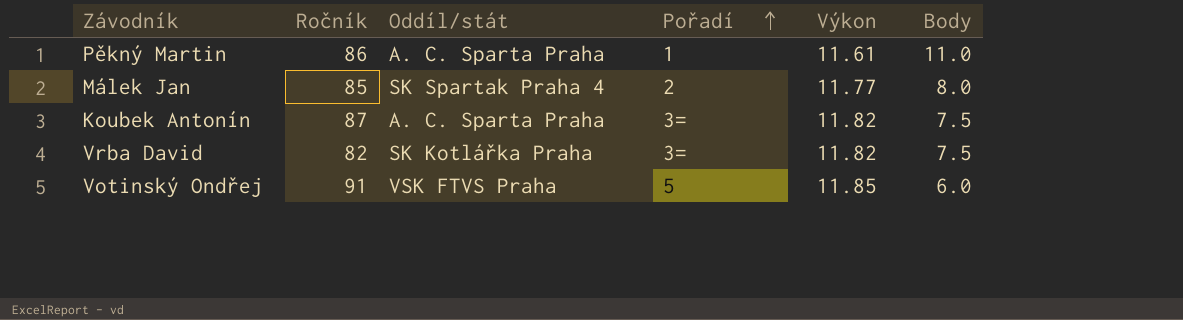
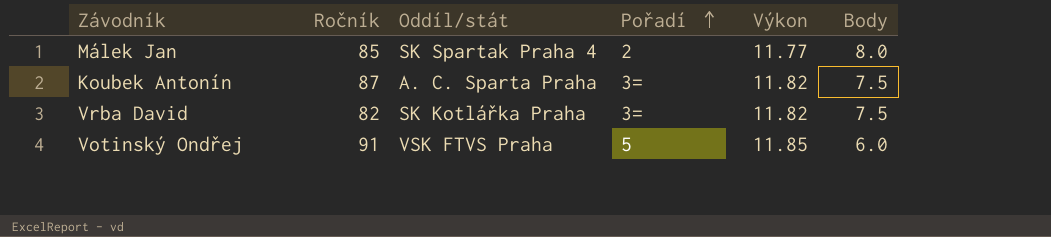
row Pěkný Martin: 86 | A. C. Sparta Praha | 1 | 11.61 | 11.0 -> none

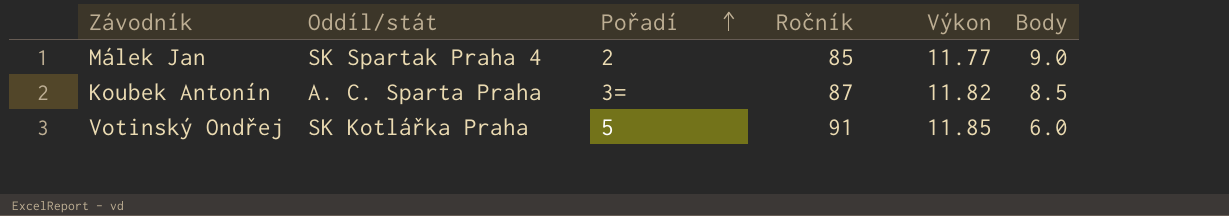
column Ročník | position: 2 -> 4
row Vrba David: 82 | SK Kotlářka Praha | 3= | 11.82 | 7.5 -> none
Málek Jan | Body: 8.0 -> 9.0
Koubek Antonín | Body: 7.5 -> 8.5
Votinský Ondřej | Oddíl/stát: VSK FTVS Praha -> SK Kotlářka Praha

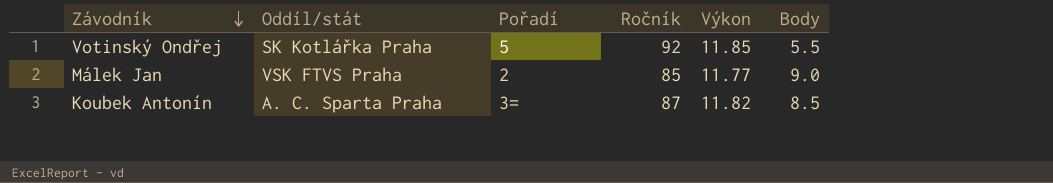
row order: Pořadí ascending -> Závodník descending
Votinský Ondřej | Ročník: 91 -> 92
Votinský Ondřej | Body: 6.0 -> 5.5
Málek Jan | Oddíl/stát: SK Spartak Praha 4 -> VSK FTVS Praha

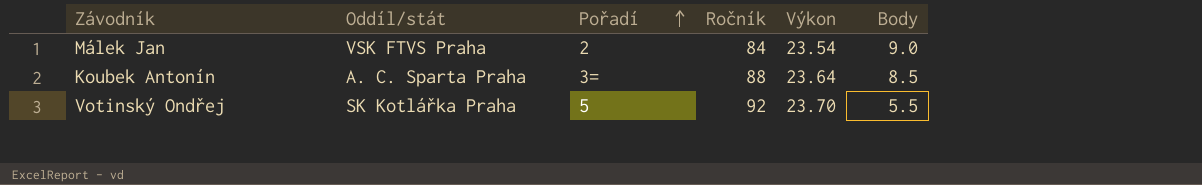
row order: Závodník descending -> Pořadí ascending
Málek Jan | Ročník: 85 -> 84
Málek Jan | Výkon: 11.77 -> 23.54
Koubek Antonín | Ročník: 87 -> 88
Koubek Antonín | Výkon: 11.82 -> 23.64
Votinský Ondřej | Výkon: 11.85 -> 23.70

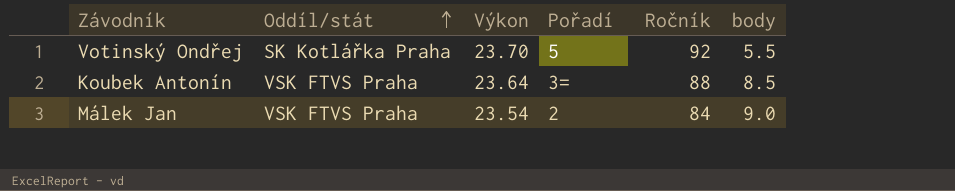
row order: Pořadí ascending -> Oddíl/stát ascending
column Výkon | position: 5 -> 3
column name: Body -> body
Koubek Antonín | Oddíl/stát: A. C. Sparta Praha -> VSK FTVS Praha

